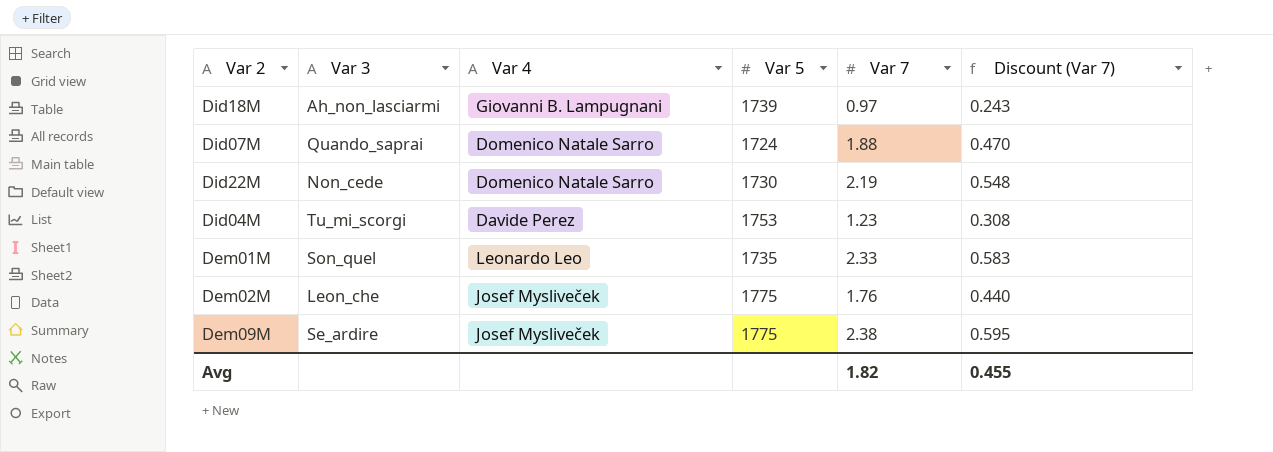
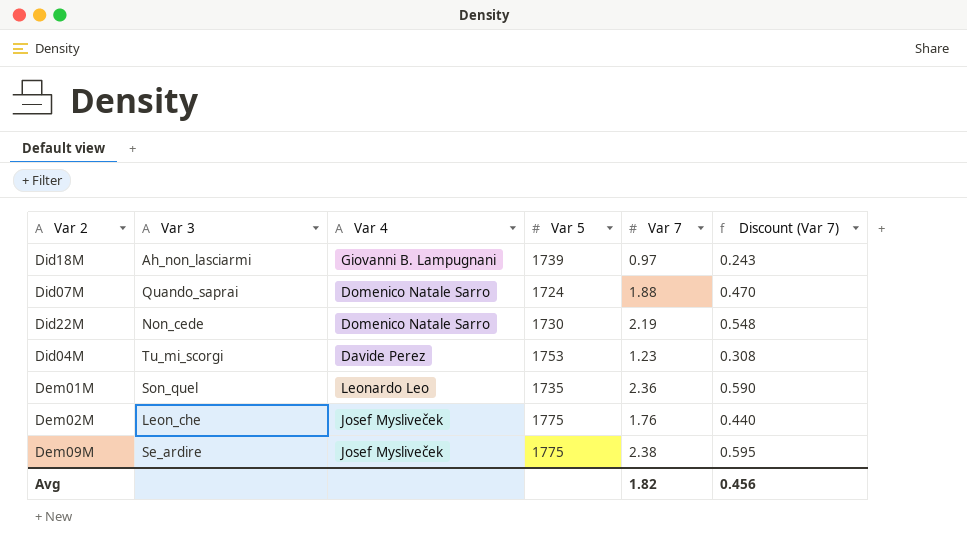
Dem01M | Var 7: 2.33 -> 2.36
Dem01M | Discount (Var 7): 0.583 -> 0.590
Avg | Discount (Var 7): 0.455 -> 0.456

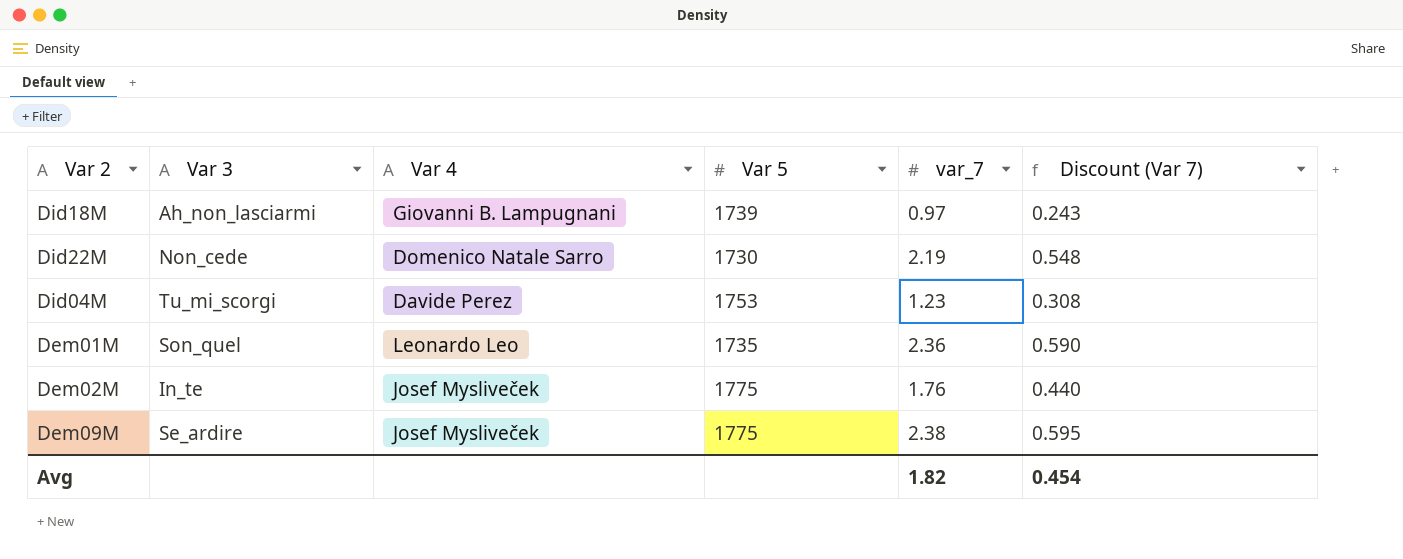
column name: Var 7 -> var_7
row Did07M: Quando_saprai | Domenico Natale Sarro | 1724 | 1.88 | 0.470 -> none
Dem02M | Var 3: Leon_che -> In_te
Avg | Discount (Var 7): 0.456 -> 0.454

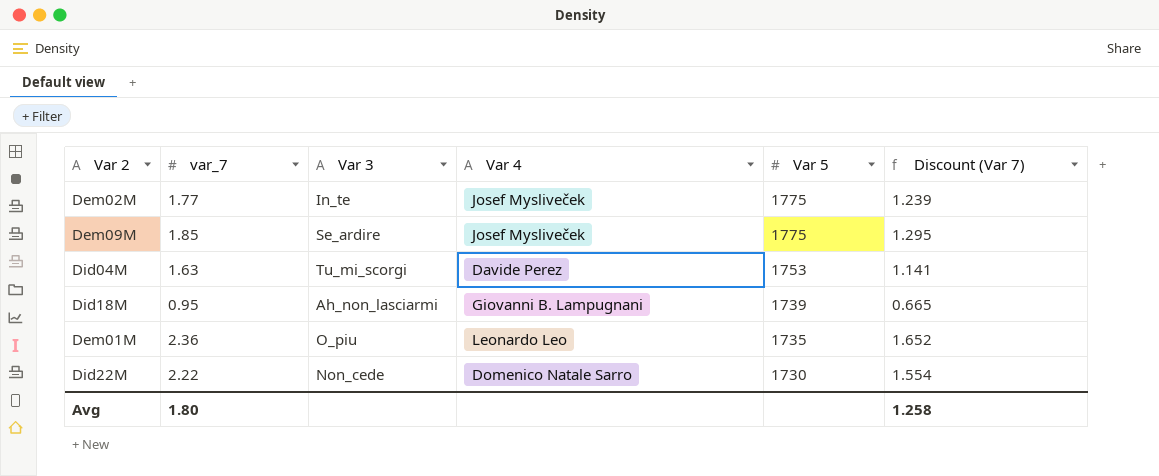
row order: none -> Var 5 descending
column var_7 | position: 5 -> 2
column Discount (Var 7) | formula: [var_7] * 0.25 -> [var_7] * 0.7
Dem02M | var_7: 1.76 -> 1.77
Dem09M | var_7: 2.38 -> 1.85
Did04M | var_7: 1.23 -> 1.63
Did18M | var_7: 0.97 -> 0.95
Dem01M | Var 3: Son_quel -> O_piu
Did22M | var_7: 2.19 -> 2.22
Avg | var_7: 1.82 -> 1.80
Avg | Discount (Var 7): 0.454 -> 1.258

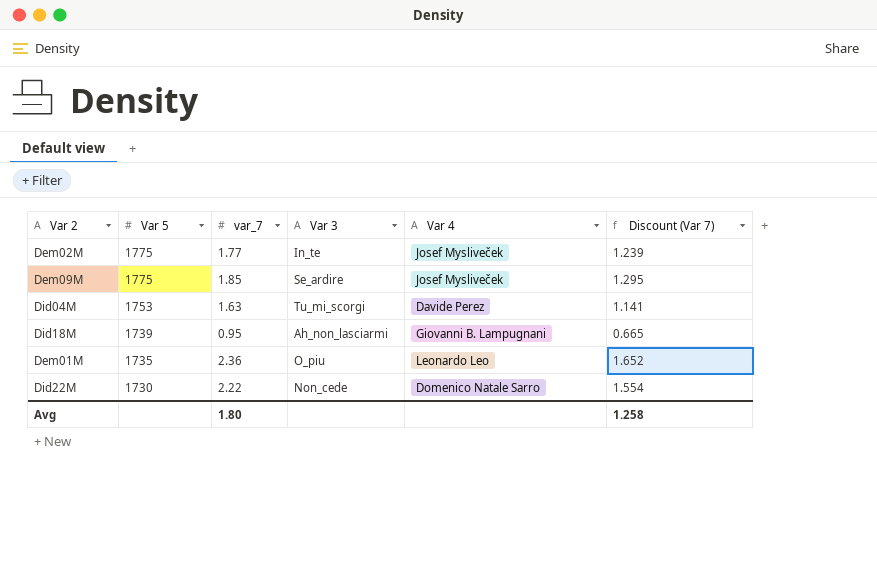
column Var 5 | position: 5 -> 2

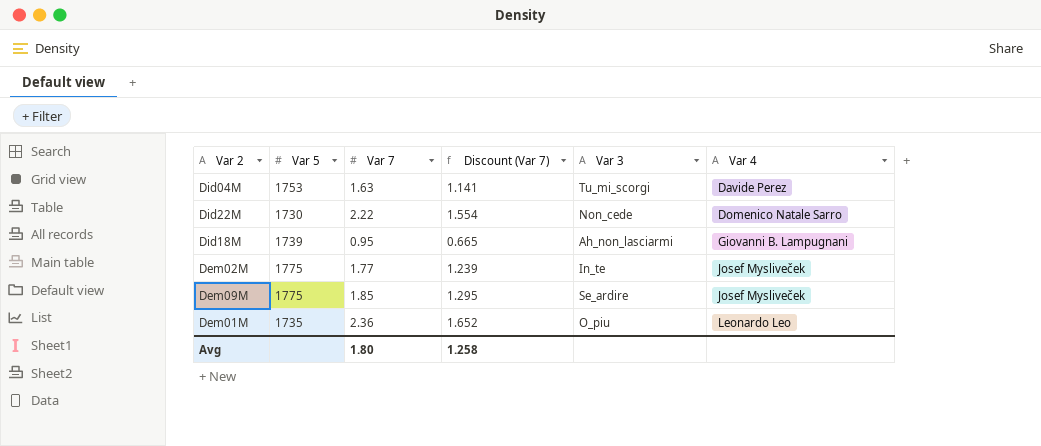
row order: Var 5 descending -> Var 4 ascending
column name: var_7 -> Var 7
column Discount (Var 7) | position: 6 -> 4

